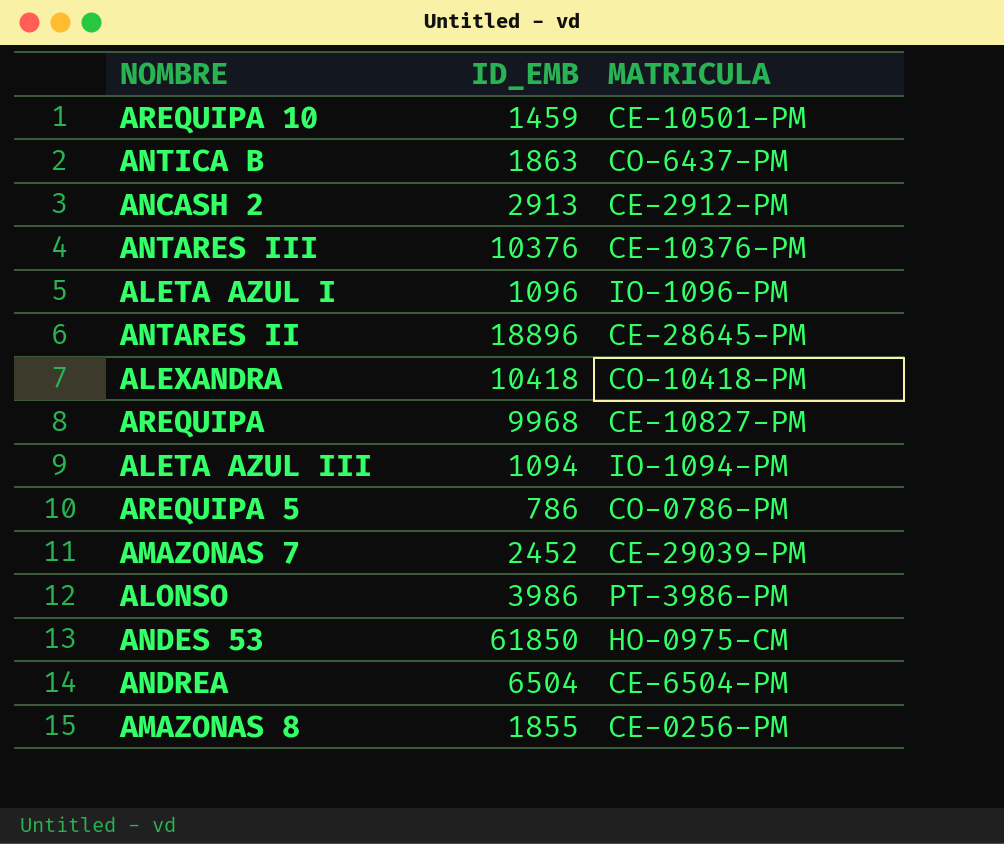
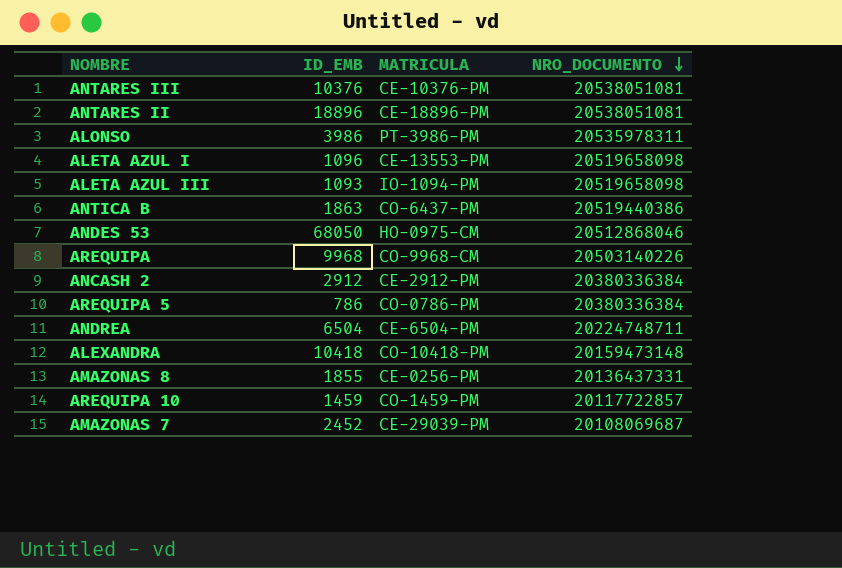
row order: none -> NRO_DOCUMENTO descending
column NRO_DOCUMENTO | position: none -> 4
ANTARES II | MATRICULA: CE-28645-PM -> CE-18896-PM
ALETA AZUL I | MATRICULA: IO-1096-PM -> CE-13553-PM
ALETA AZUL III | ID_EMB: 1094 -> 1093
ANDES 53 | ID_EMB: 61850 -> 68050
AREQUIPA | MATRICULA: CE-10827-PM -> CO-9968-CM
ANCASH 2 | ID_EMB: 2913 -> 2912
AREQUIPA 10 | MATRICULA: CE-10501-PM -> CO-1459-PM

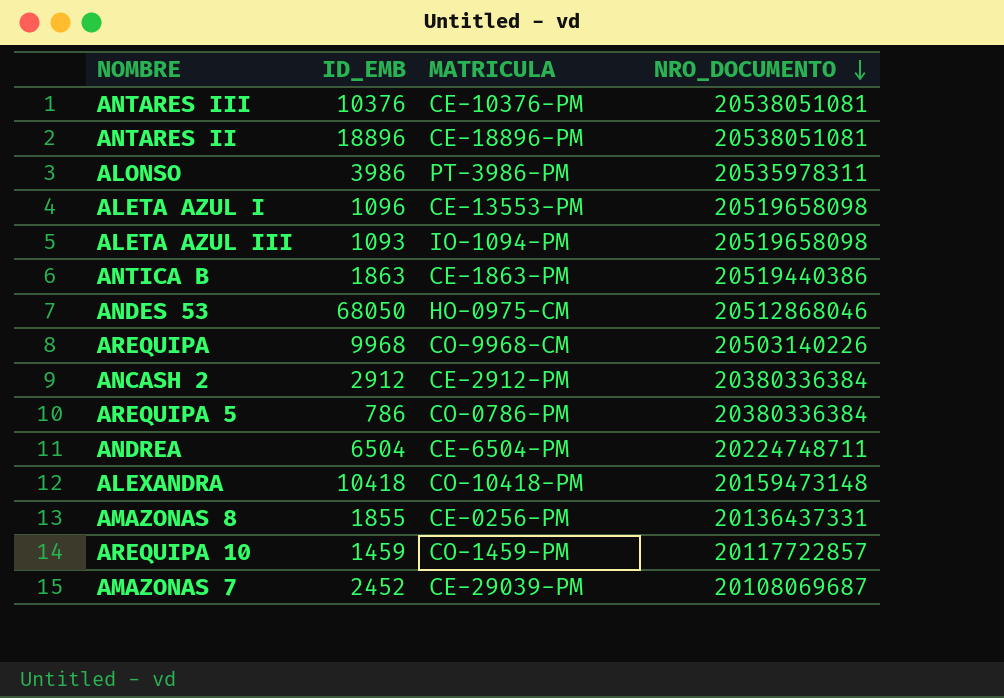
ANTICA B | MATRICULA: CO-6437-PM -> CE-1863-PM

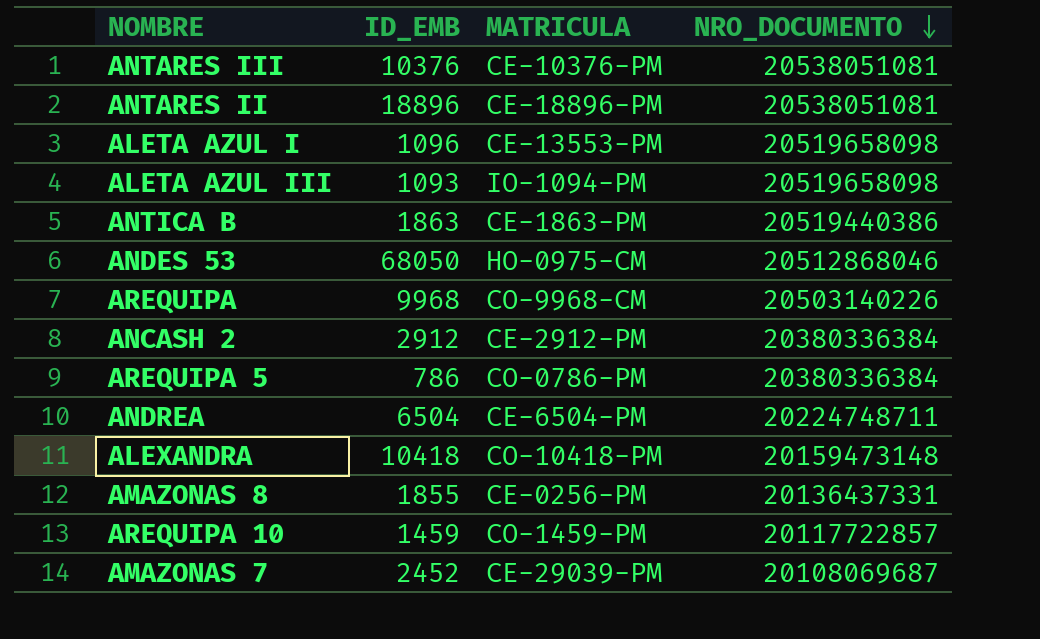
row ALONSO: 3986 | PT-3986-PM | 20535978311 -> none

